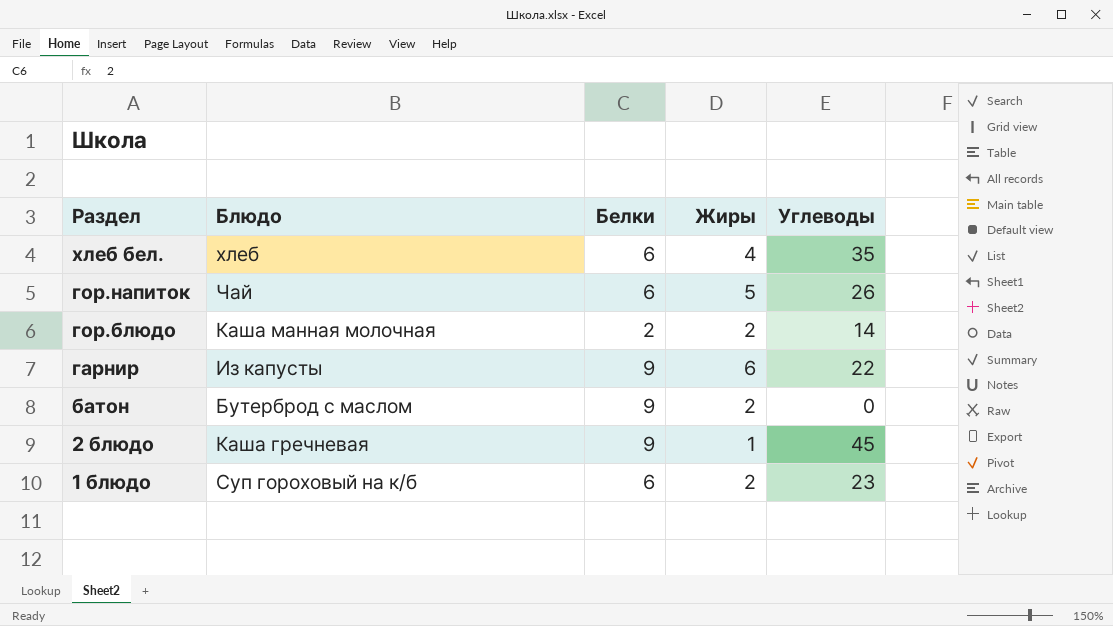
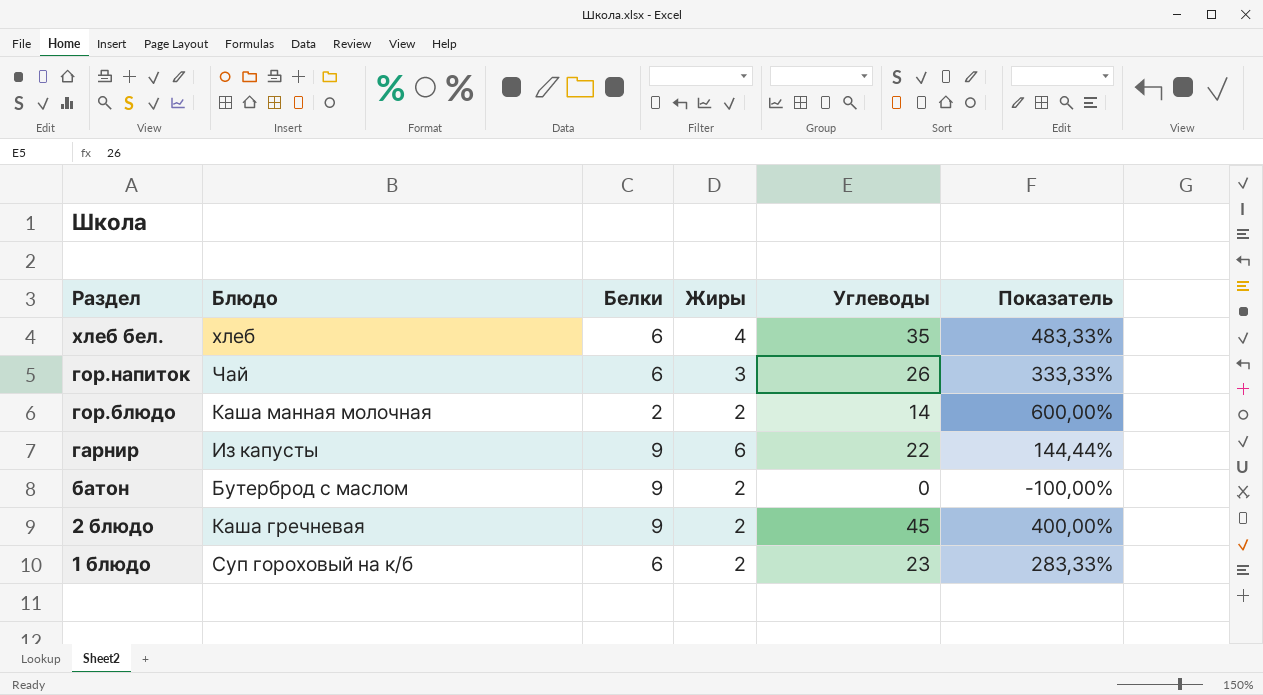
column Показатель | formula: none -> ([Углеводы] - [Белки]) / [Белки]
гор.напиток | Жиры: 5 -> 3
2 блюдо | Жиры: 1 -> 2

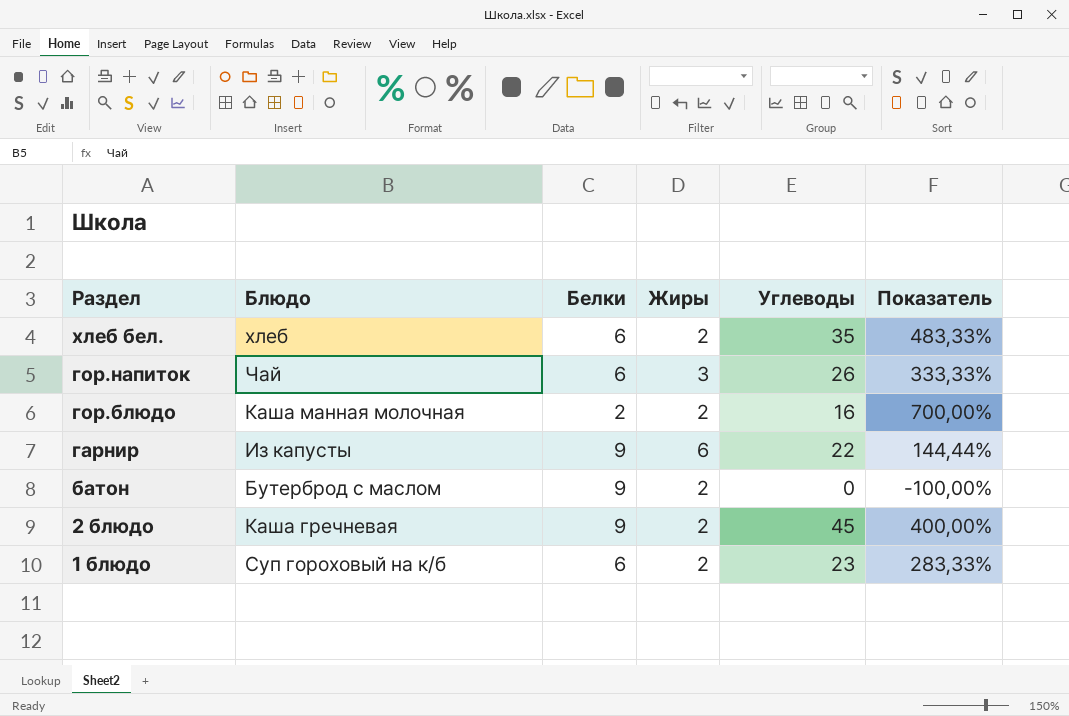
хлеб бел. | Жиры: 4 -> 2
гор.блюдо | Углеводы: 14 -> 16
гор.блюдо | Показатель: 600,00% -> 700,00%

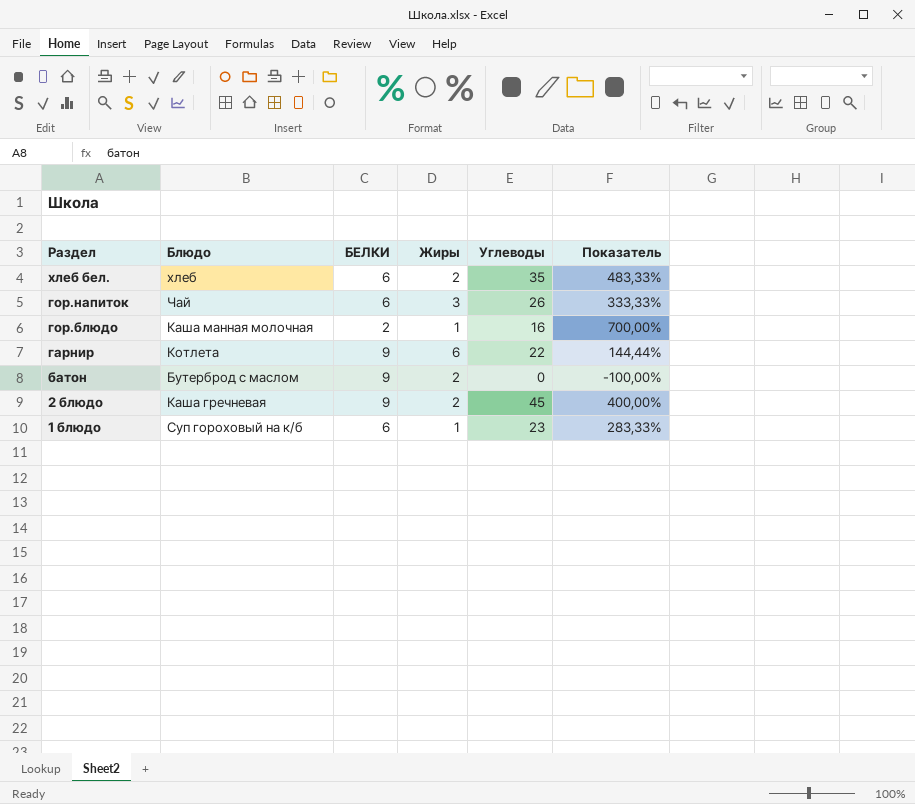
column name: Белки -> БЕЛКИ
гор.блюдо | Жиры: 2 -> 1
гарнир | Блюдо: Из капусты -> Котлета
1 блюдо | Жиры: 2 -> 1

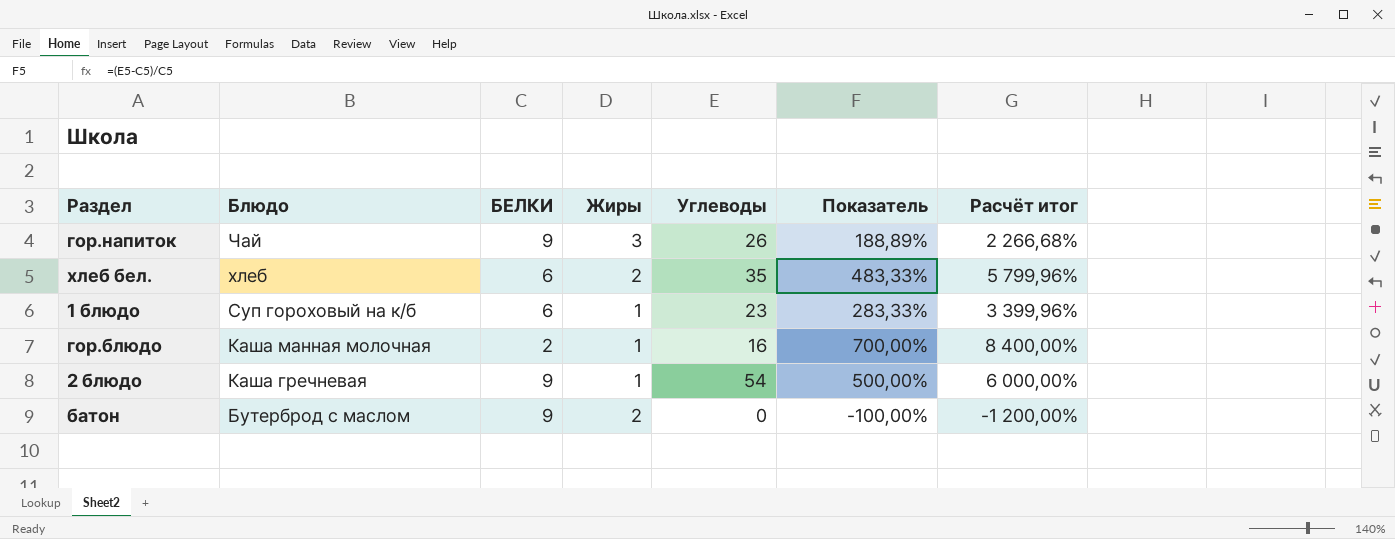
row order: Раздел descending -> Блюдо descending
column Расчёт итог | formula: none -> [Показатель] * 12
row гарнир: Котлета | 9 | 6 | 22 | 144,44% -> none
гор.напиток | БЕЛКИ: 6 -> 9
гор.напиток | Показатель: 333,33% -> 188,89%
2 блюдо | Жиры: 2 -> 1
2 блюдо | Углеводы: 45 -> 54
2 блюдо | Показатель: 400,00% -> 500,00%

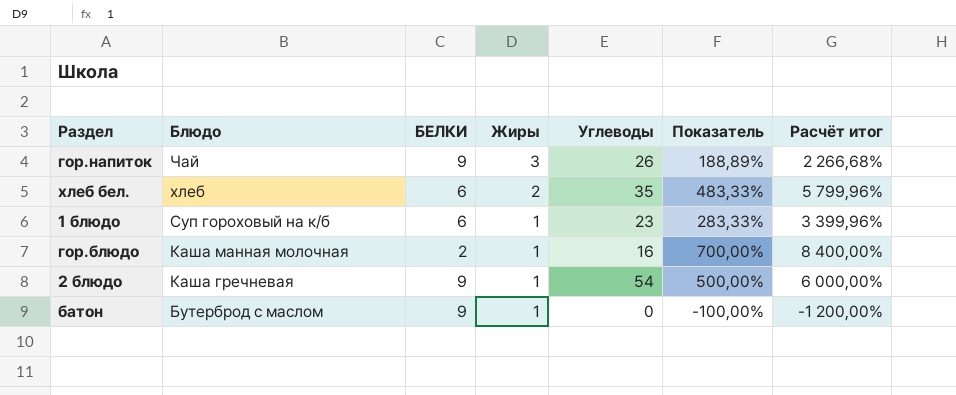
батон | Жиры: 2 -> 1

